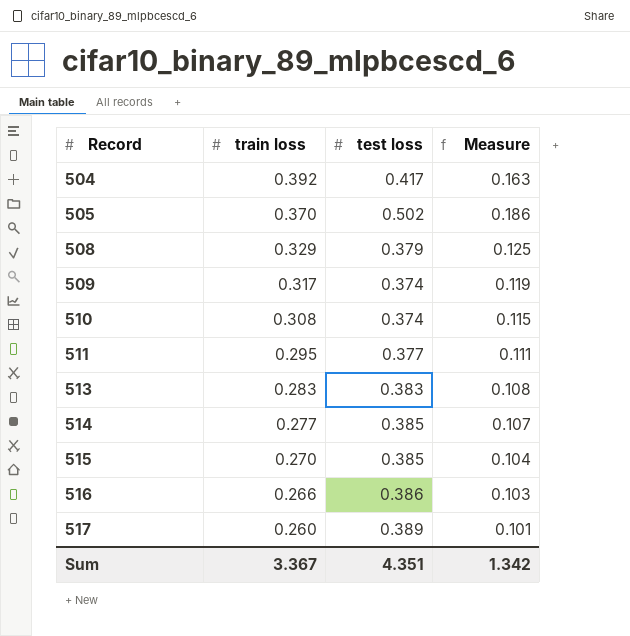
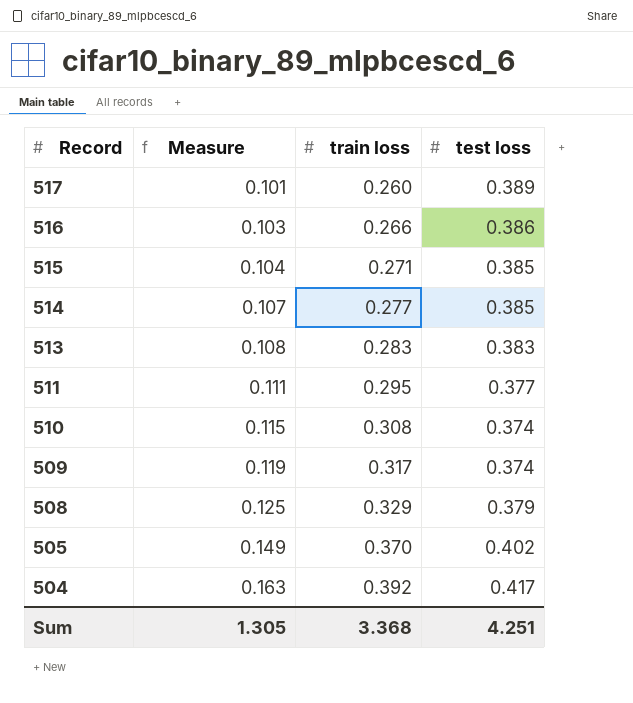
row order: Record ascending -> Record descending
column Measure | position: 4 -> 2
515 | train loss: 0.270 -> 0.271
505 | Measure: 0.186 -> 0.149
505 | test loss: 0.502 -> 0.402
Sum | Measure: 1.342 -> 1.305
Sum | train loss: 3.367 -> 3.368
Sum | test loss: 4.351 -> 4.251

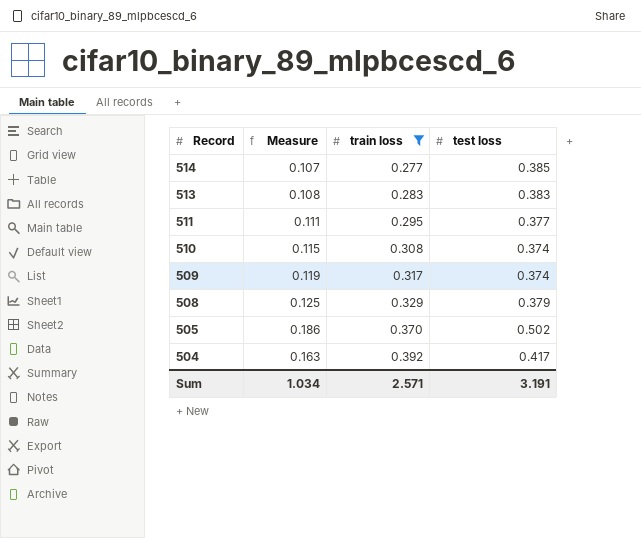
filter: none -> train loss >= 0.277
505 | Measure: 0.149 -> 0.186
505 | test loss: 0.402 -> 0.502
Sum | Measure: 1.305 -> 1.034
Sum | train loss: 3.368 -> 2.571
Sum | test loss: 4.251 -> 3.191

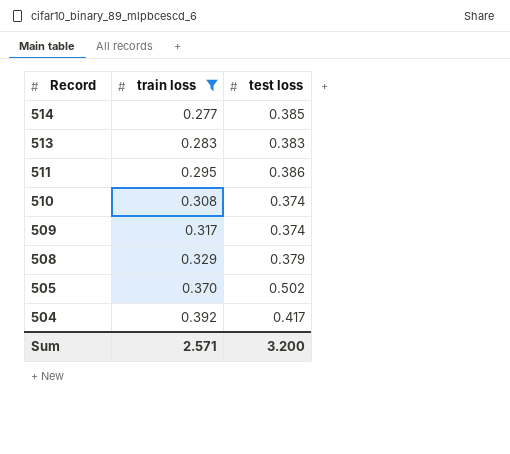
column Measure | formula: [train loss] * [test loss] -> none
511 | test loss: 0.377 -> 0.386
Sum | test loss: 3.191 -> 3.200

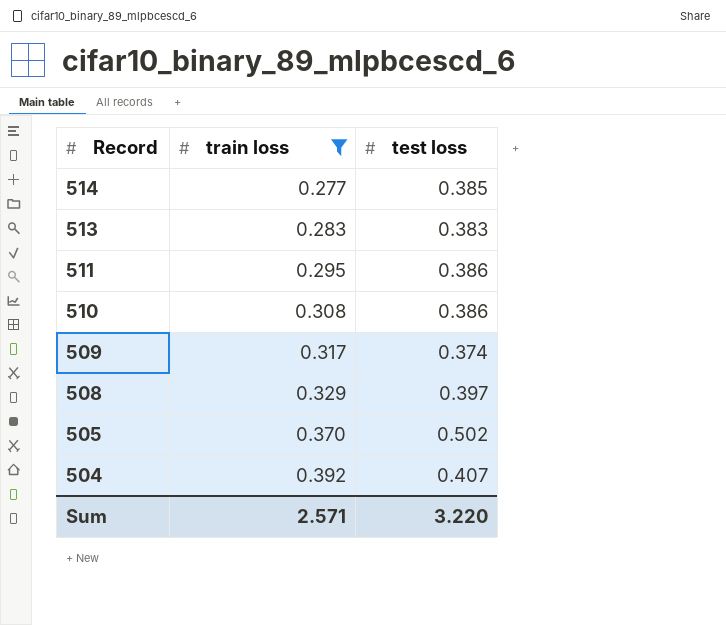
510 | test loss: 0.374 -> 0.386
508 | test loss: 0.379 -> 0.397
504 | test loss: 0.417 -> 0.407
Sum | test loss: 3.200 -> 3.220

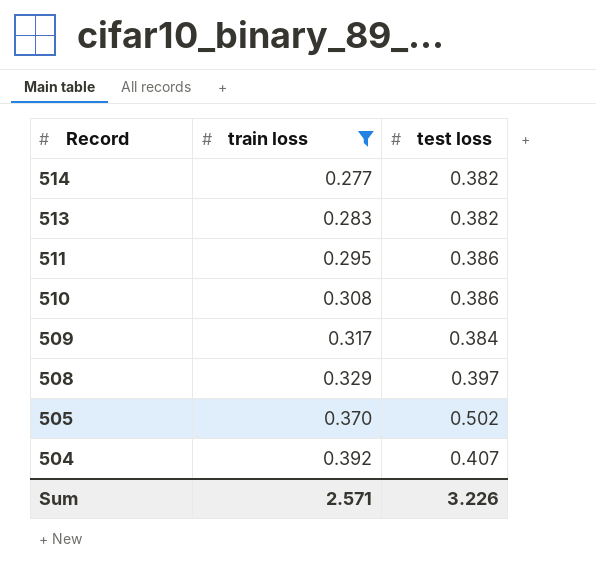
514 | test loss: 0.385 -> 0.382
513 | test loss: 0.383 -> 0.382
509 | test loss: 0.374 -> 0.384
Sum | test loss: 3.220 -> 3.226

